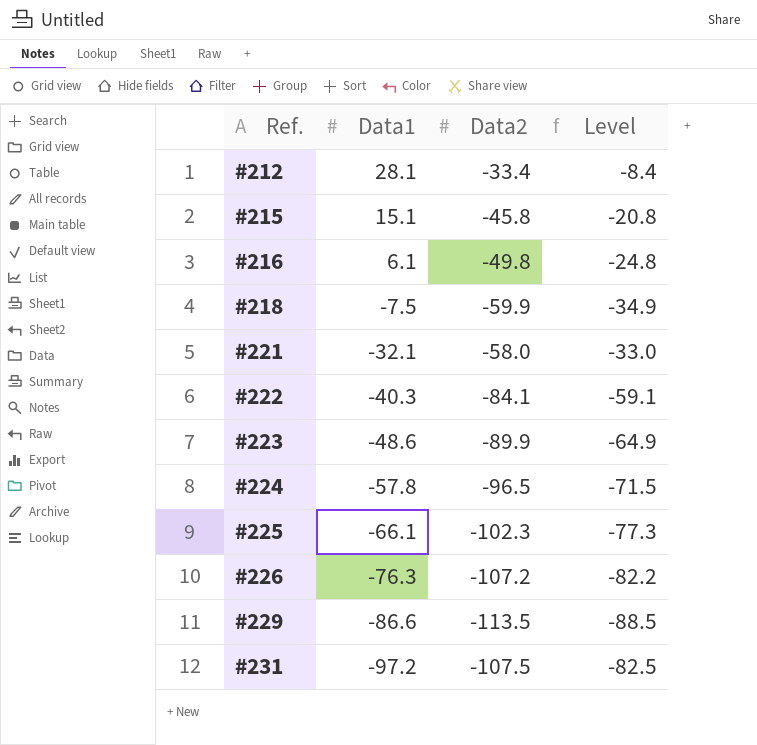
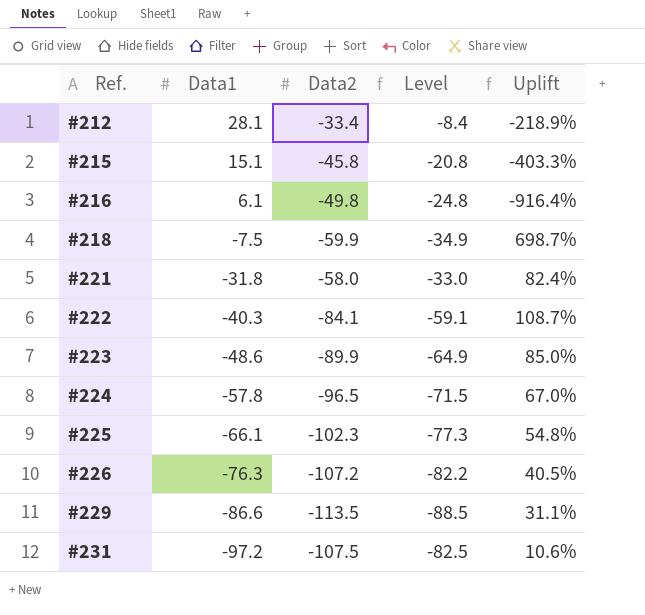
column Uplift | formula: none -> ([Data2] - [Data1]) / [Data1]
#221 | Data1: -32.1 -> -31.8

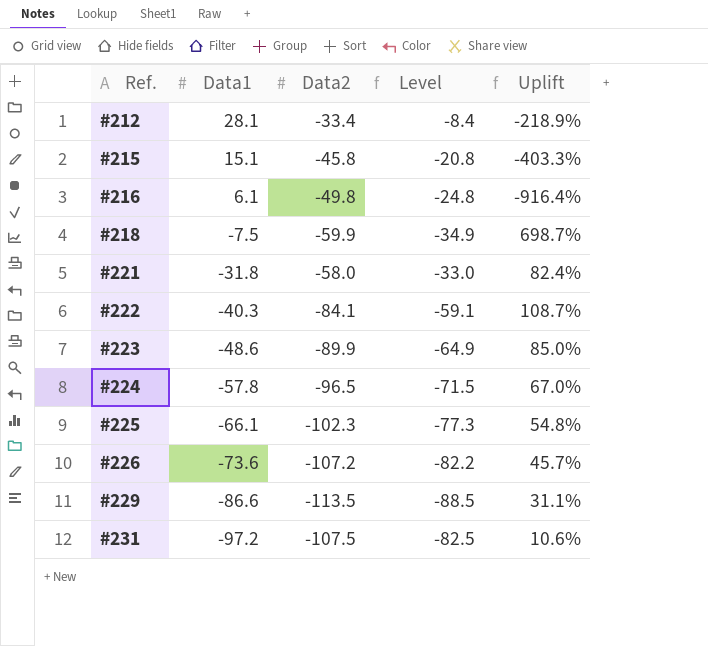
#226 | Data1: -76.3 -> -73.6
#226 | Uplift: 40.5% -> 45.7%

